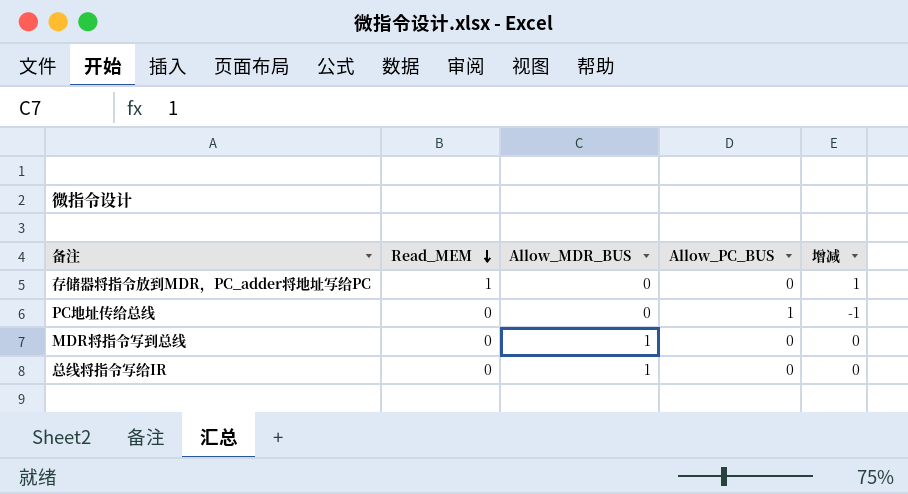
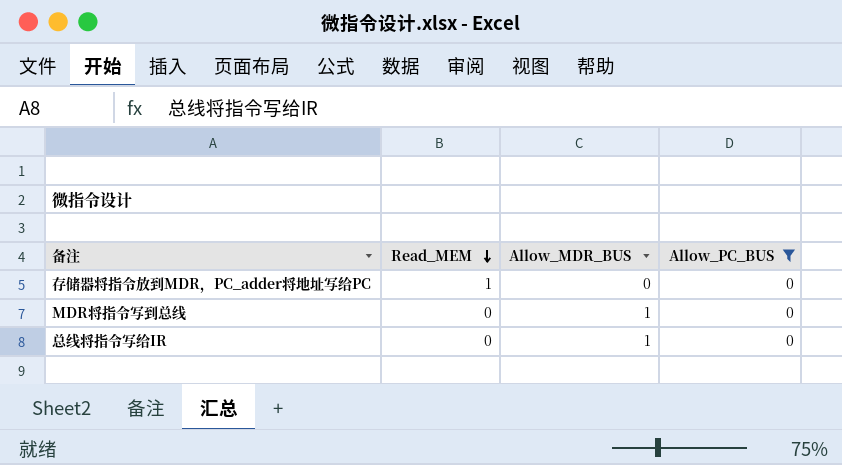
filter: none -> Allow_PC_BUS = 0
column 增减 | formula: [Read_MEM] - [Allow_PC_BUS] -> none

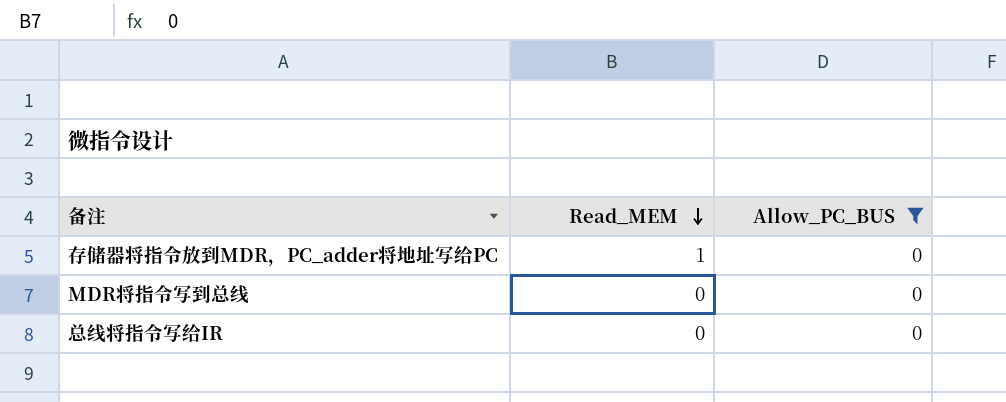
column Allow_MDR_BUS | position: 3 -> none

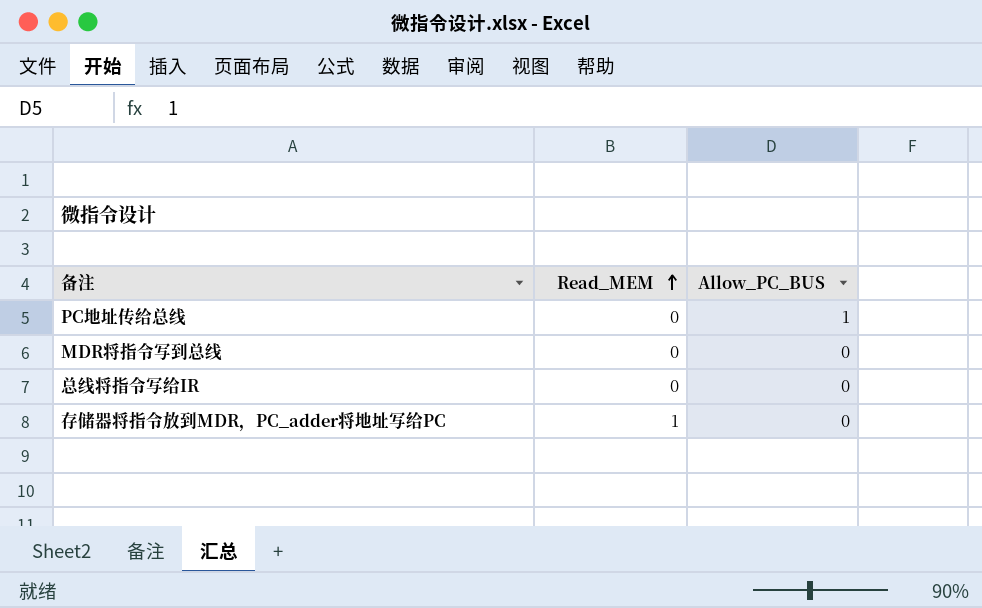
filter: Allow_PC_BUS = 0 -> none
row order: Read_MEM descending -> Read_MEM ascending

